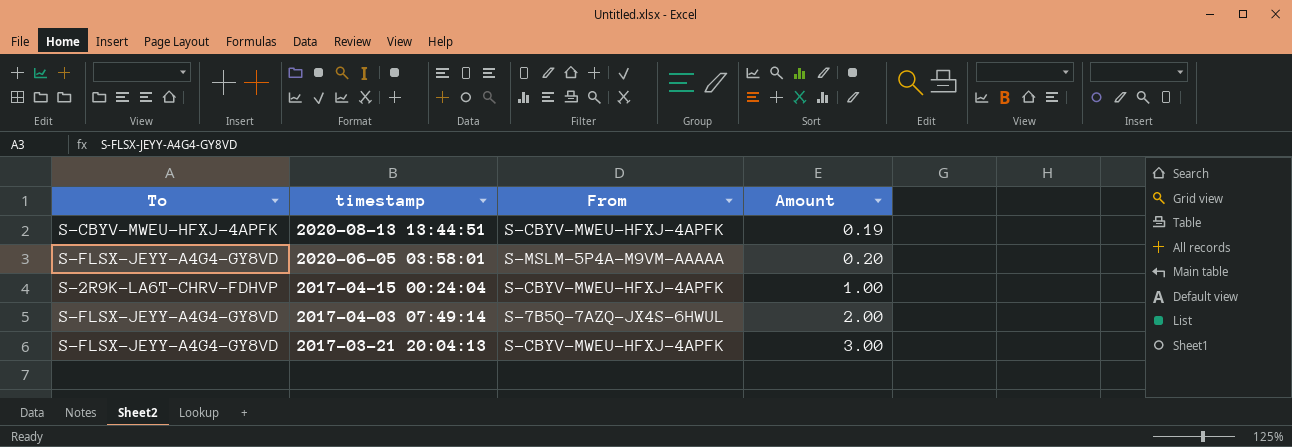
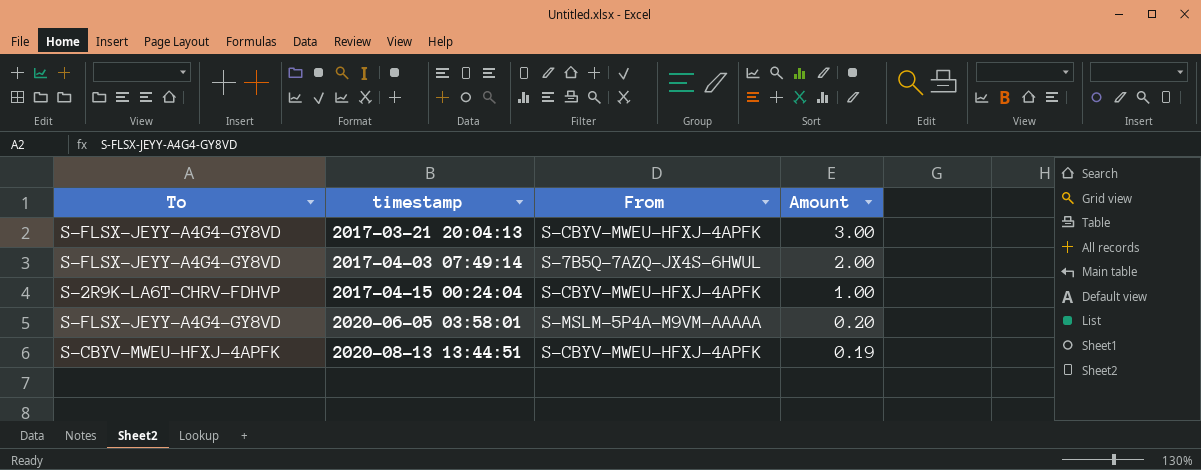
row order: timestamp descending -> timestamp ascending

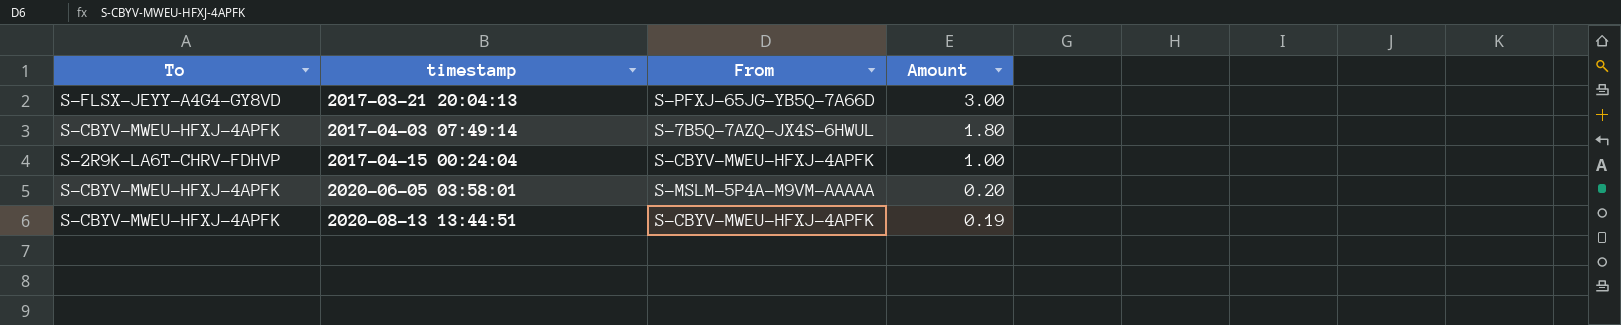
2017-03-21 20:04:13 | From: S-CBYV-MWEU-HFXJ-4APFK -> S-PFXJ-65JG-YB5Q-7A66D
2017-04-03 07:49:14 | To: S-FLSX-JEYY-A4G4-GY8VD -> S-CBYV-MWEU-HFXJ-4APFK
2017-04-03 07:49:14 | Amount: 2.00 -> 1.80
2020-06-05 03:58:01 | To: S-FLSX-JEYY-A4G4-GY8VD -> S-CBYV-MWEU-HFXJ-4APFK

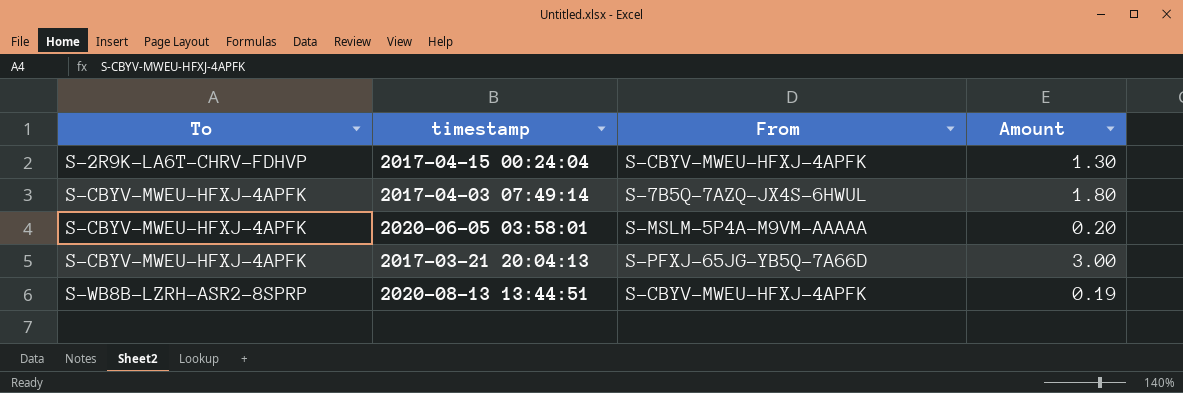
row order: timestamp ascending -> To ascending
2017-04-15 00:24:04 | Amount: 1.00 -> 1.30
2017-03-21 20:04:13 | To: S-FLSX-JEYY-A4G4-GY8VD -> S-CBYV-MWEU-HFXJ-4APFK
2020-08-13 13:44:51 | To: S-CBYV-MWEU-HFXJ-4APFK -> S-WB8B-LZRH-ASR2-8SPRP

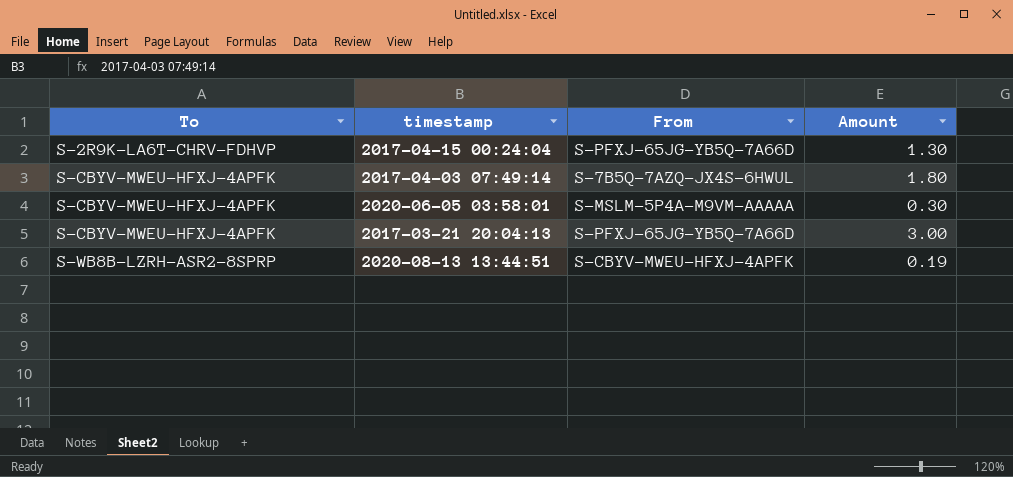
2017-04-15 00:24:04 | From: S-CBYV-MWEU-HFXJ-4APFK -> S-PFXJ-65JG-YB5Q-7A66D
2020-06-05 03:58:01 | Amount: 0.20 -> 0.30

